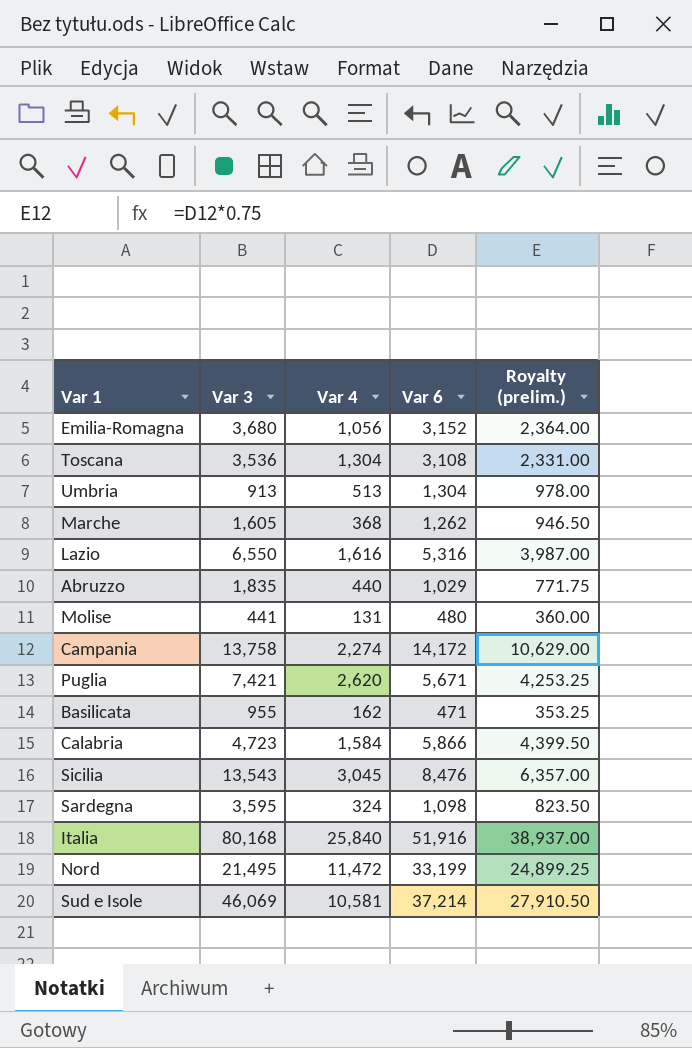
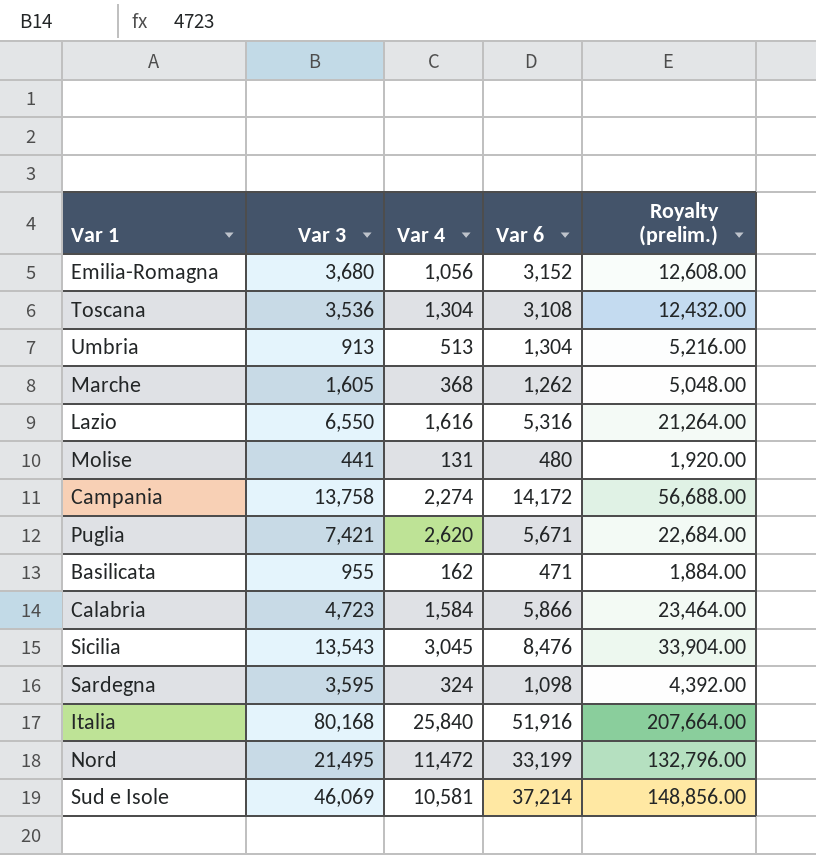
column Royalty (prelim.) | formula: [Var 6] * 0.75 -> [Var 6] * 4
row Abruzzo: 1,835 | 440 | 1,029 | 771.75 -> none

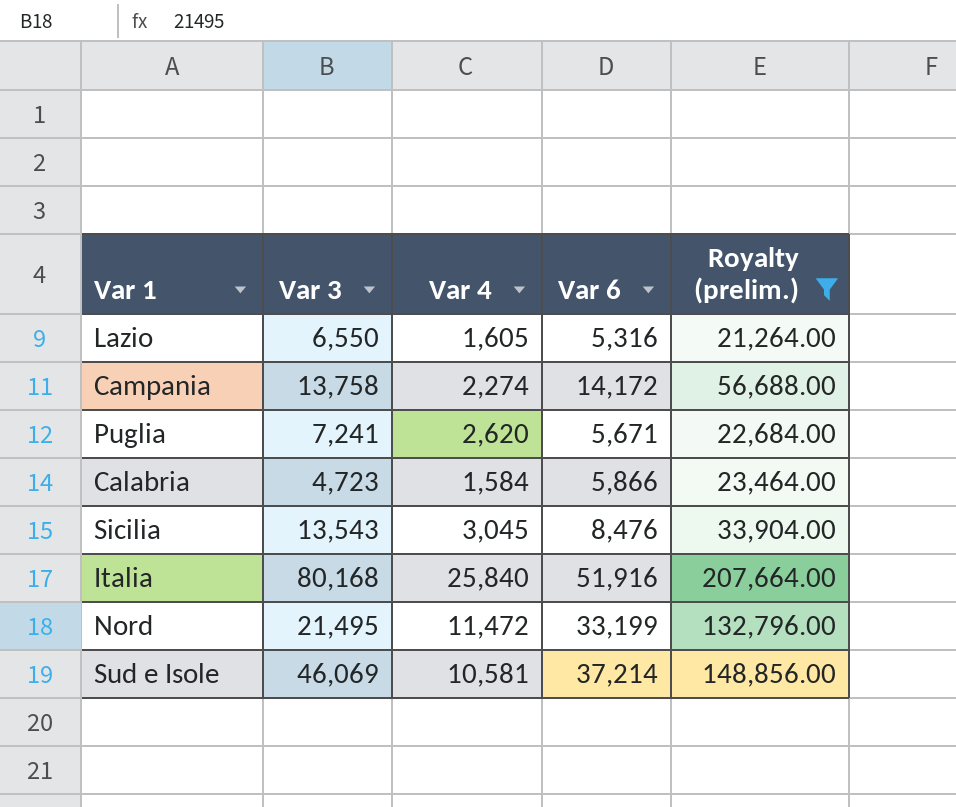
filter: none -> Royalty (prelim.) >= 21,264.00
Lazio | Var 4: 1,616 -> 1,605
Puglia | Var 3: 7,421 -> 7,241

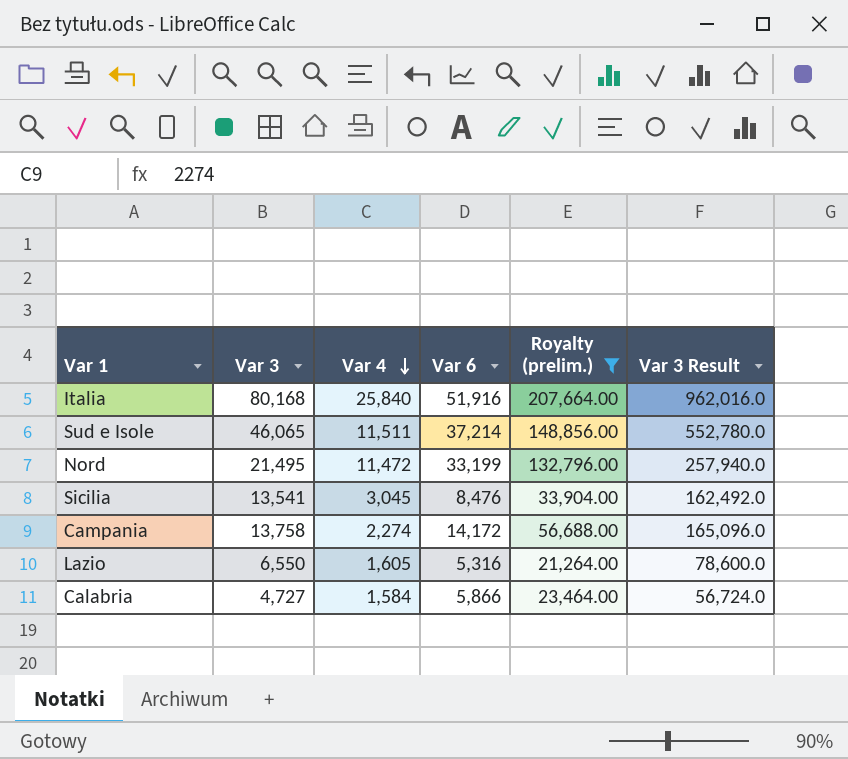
row order: none -> Var 4 descending
column Var 3 Result | formula: none -> [Var 3] * 12
row Puglia: 7,241 | 2,620 | 5,671 | 22,684.00 -> none
Sud e Isole | Var 3: 46,069 -> 46,065
Sud e Isole | Var 4: 10,581 -> 11,511
Sicilia | Var 3: 13,543 -> 13,541
Calabria | Var 3: 4,723 -> 4,727

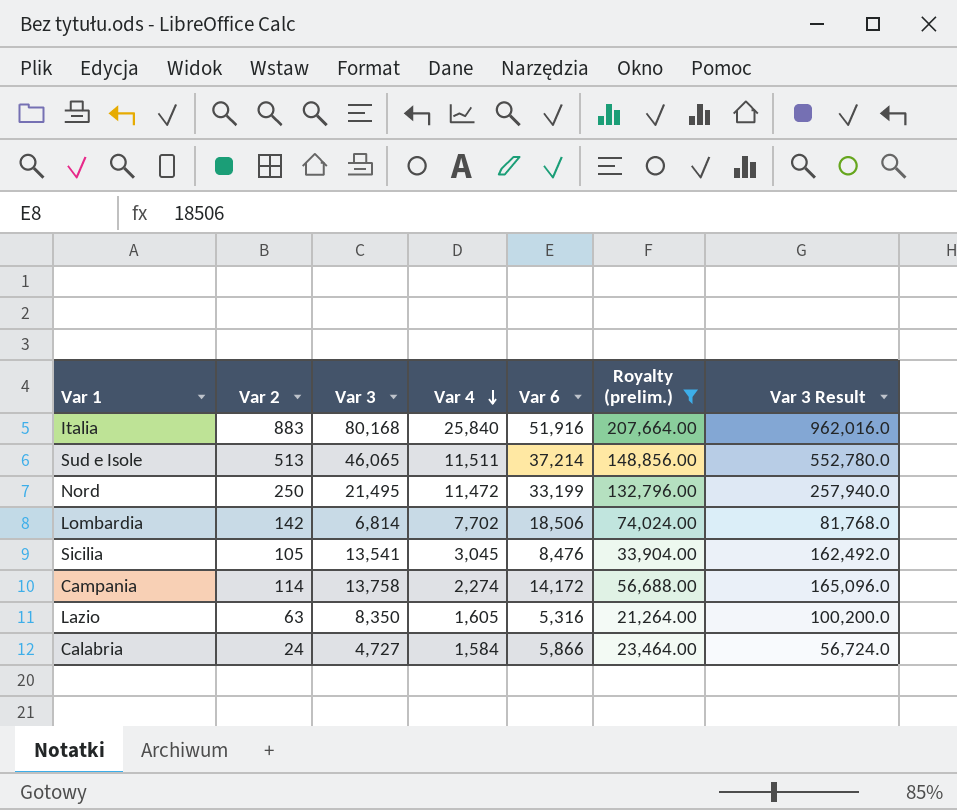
column Var 2 | position: none -> 2
row Lombardia: none -> 142 | 6,814 | 7,702 | 18,506 | 74,024.00 | 81,768.0
Lazio | Var 3: 6,550 -> 8,350
Lazio | Var 3 Result: 78,600.0 -> 100,200.0

